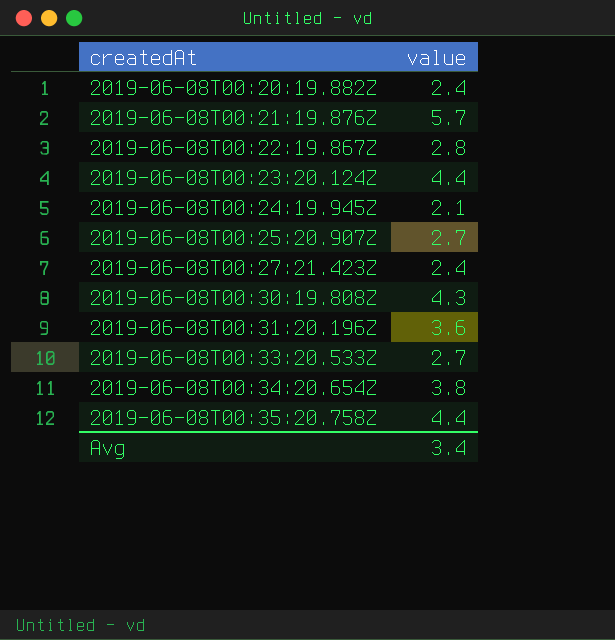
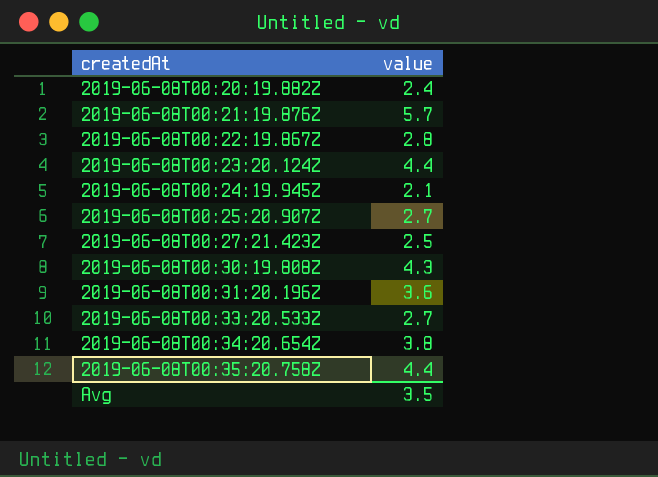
2019-06-08T00:27:21.423Z | value: 2.4 -> 2.5
Avg | value: 3.4 -> 3.5

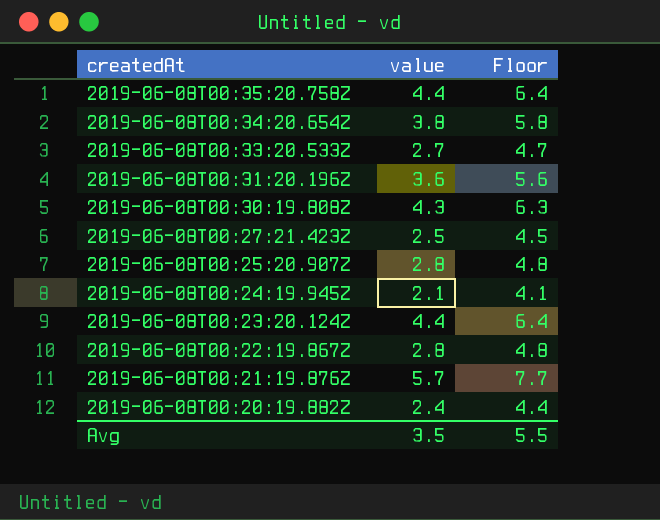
row order: createdAt ascending -> createdAt descending
column Floor | formula: none -> [value] + 2
2019-06-08T00:25:20.907Z | value: 2.7 -> 2.8

